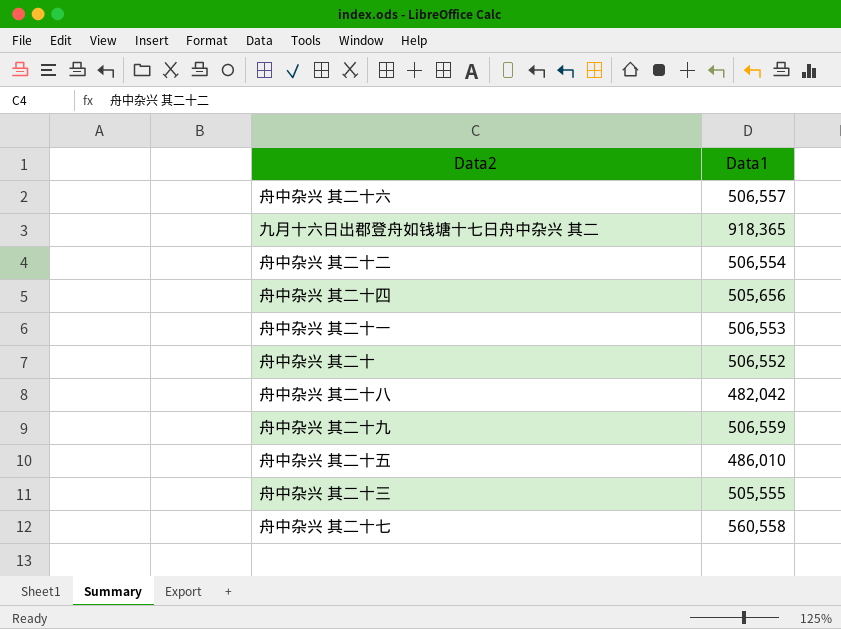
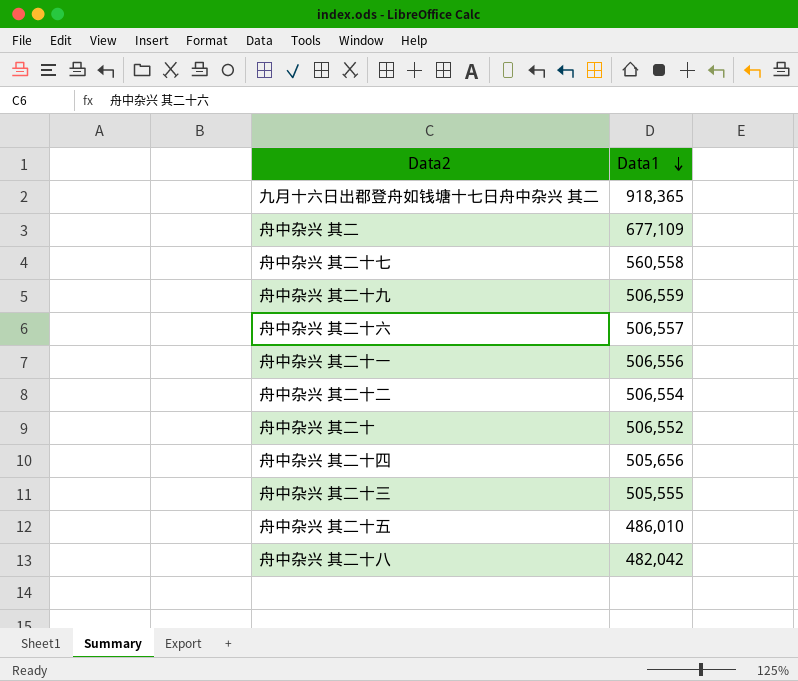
row order: none -> Data1 descending
row 舟中杂兴 其二: none -> 677,109
舟中杂兴 其二十一 | Data1: 506,553 -> 506,556

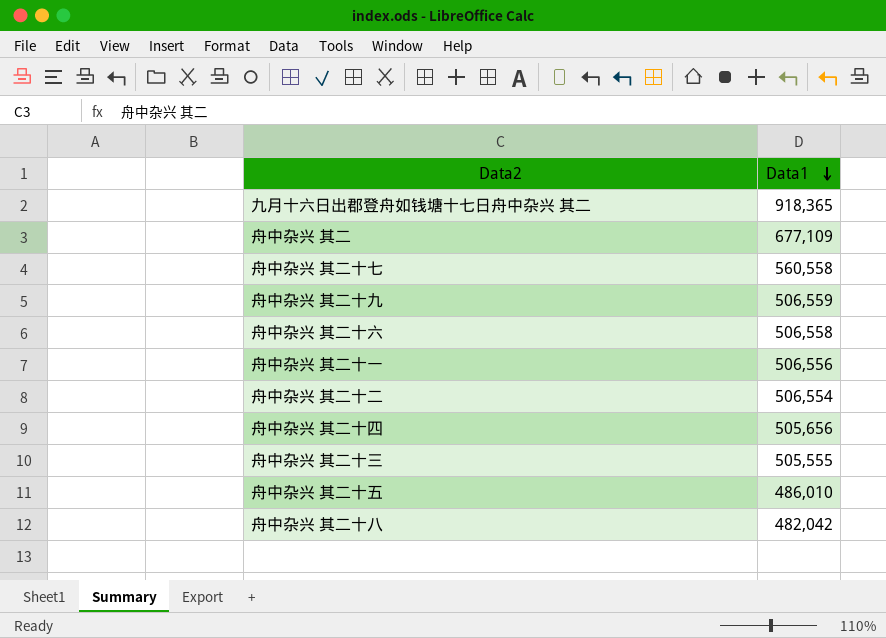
row 舟中杂兴 其二十: 506,552 -> none
舟中杂兴 其二十六 | Data1: 506,557 -> 506,558

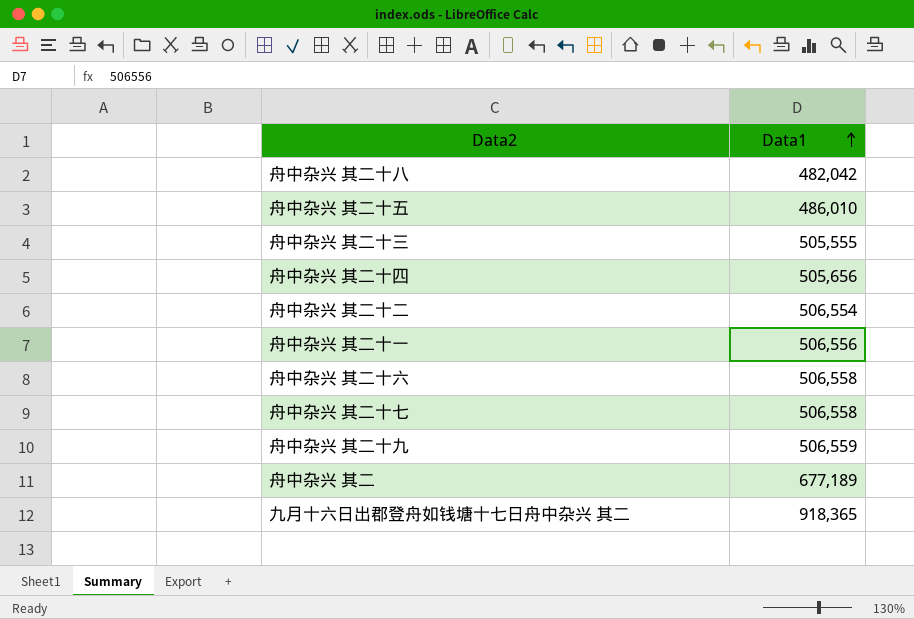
row order: Data1 descending -> Data1 ascending
舟中杂兴 其二十七 | Data1: 560,558 -> 506,558
舟中杂兴 其二 | Data1: 677,109 -> 677,189

